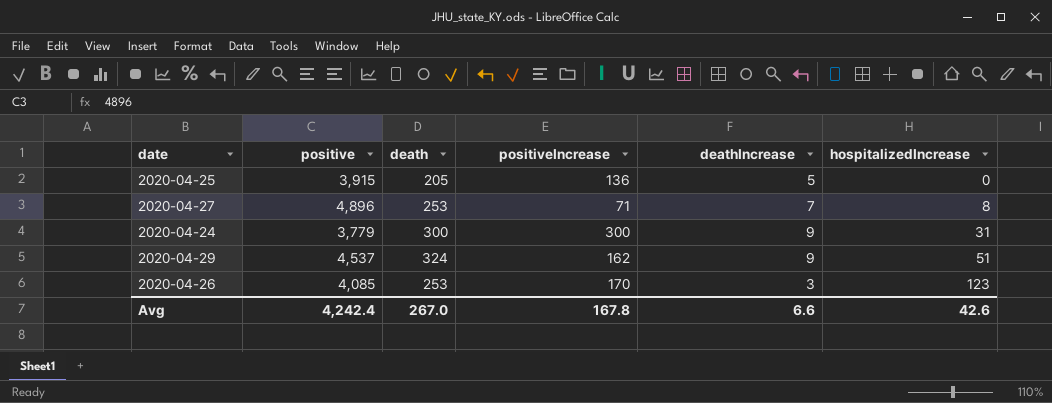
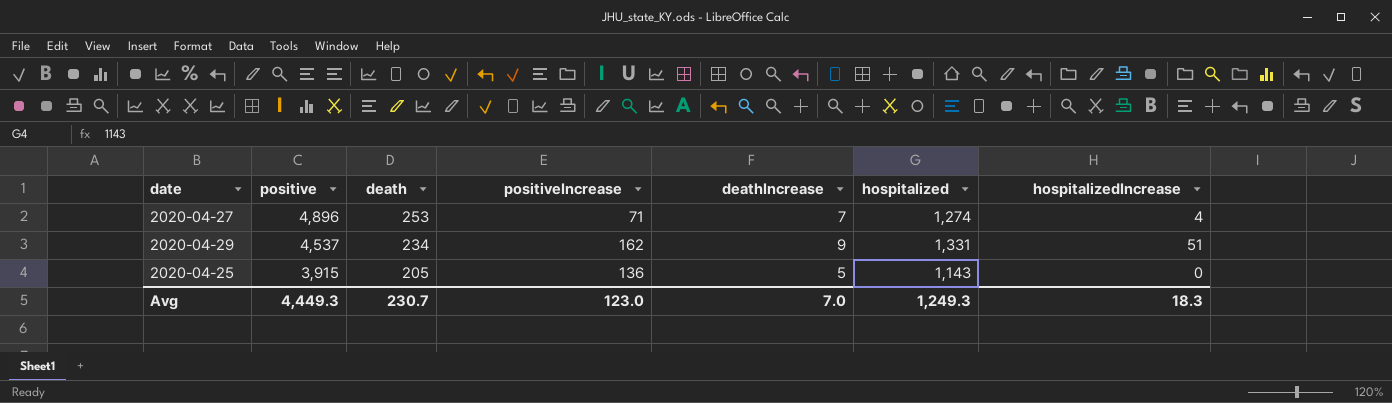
row order: hospitalizedIncrease ascending -> positive descending
column hospitalized | position: none -> 6
row 2020-04-24: 3,779 | 300 | 300 | 9 | 31 -> none
row 2020-04-26: 4,085 | 253 | 170 | 3 | 123 -> none
2020-04-27 | hospitalizedIncrease: 8 -> 4
2020-04-29 | death: 324 -> 234
Avg | positive: 4,242.4 -> 4,449.3
Avg | death: 267.0 -> 230.7
Avg | positiveIncrease: 167.8 -> 123.0
Avg | deathIncrease: 6.6 -> 7.0
Avg | hospitalizedIncrease: 42.6 -> 18.3

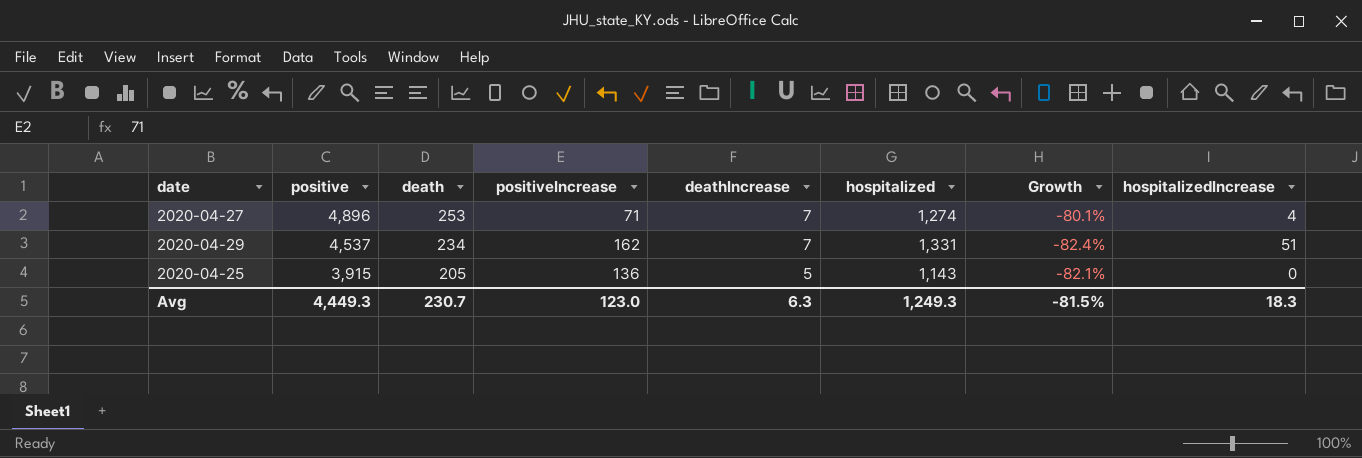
column Growth | formula: none -> ([death] - [hospitalized]) / [hospitalized]
2020-04-29 | deathIncrease: 9 -> 7
Avg | deathIncrease: 7.0 -> 6.3

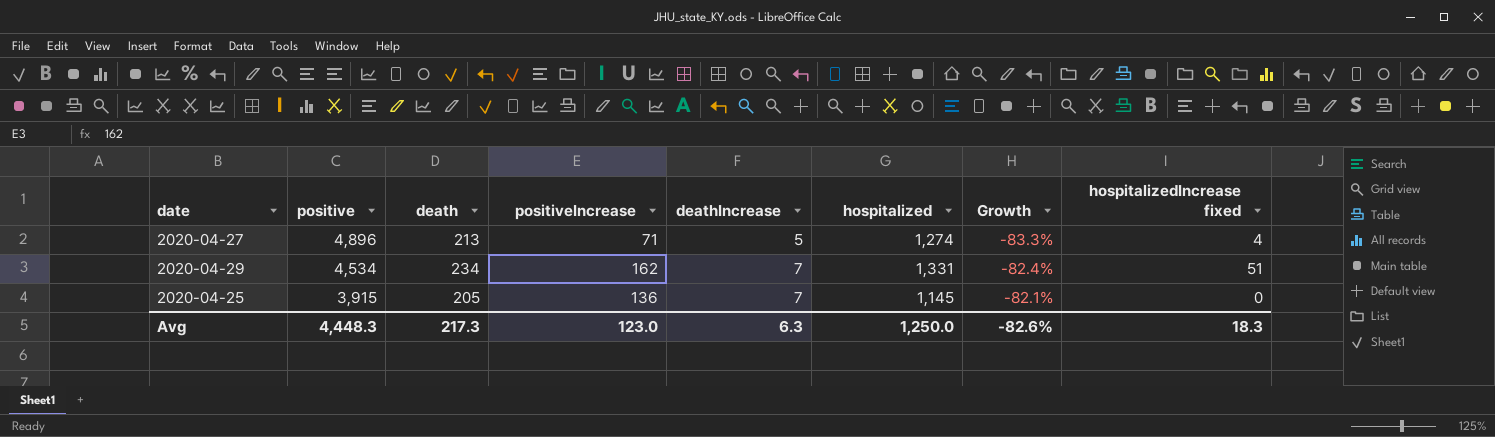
column name: hospitalizedIncrease -> hospitalizedIncrease fixed
2020-04-27 | death: 253 -> 213
2020-04-27 | deathIncrease: 7 -> 5
2020-04-27 | Growth: -80.1% -> -83.3%
2020-04-29 | positive: 4,537 -> 4,534
2020-04-25 | deathIncrease: 5 -> 7
2020-04-25 | hospitalized: 1,143 -> 1,145
Avg | positive: 4,449.3 -> 4,448.3
Avg | death: 230.7 -> 217.3
Avg | hospitalized: 1,249.3 -> 1,250.0
Avg | Growth: -81.5% -> -82.6%

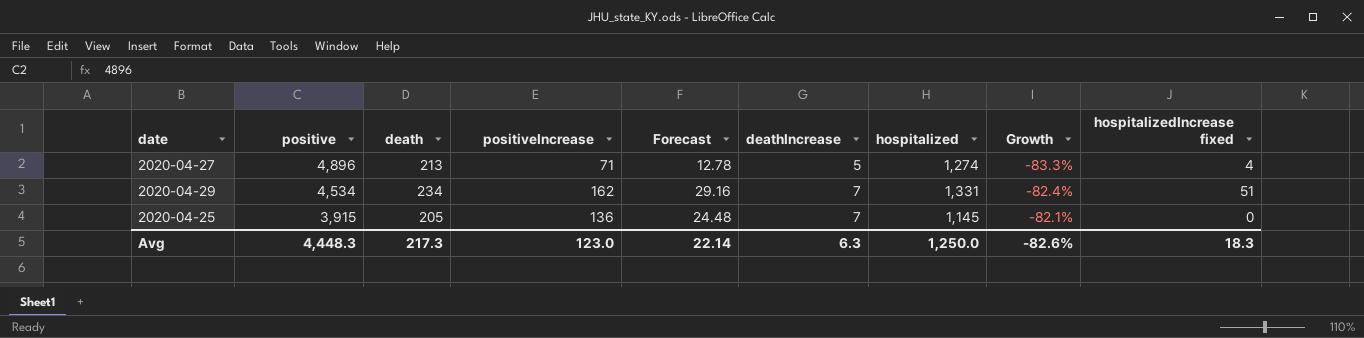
column Forecast | formula: none -> [positiveIncrease] * 0.18

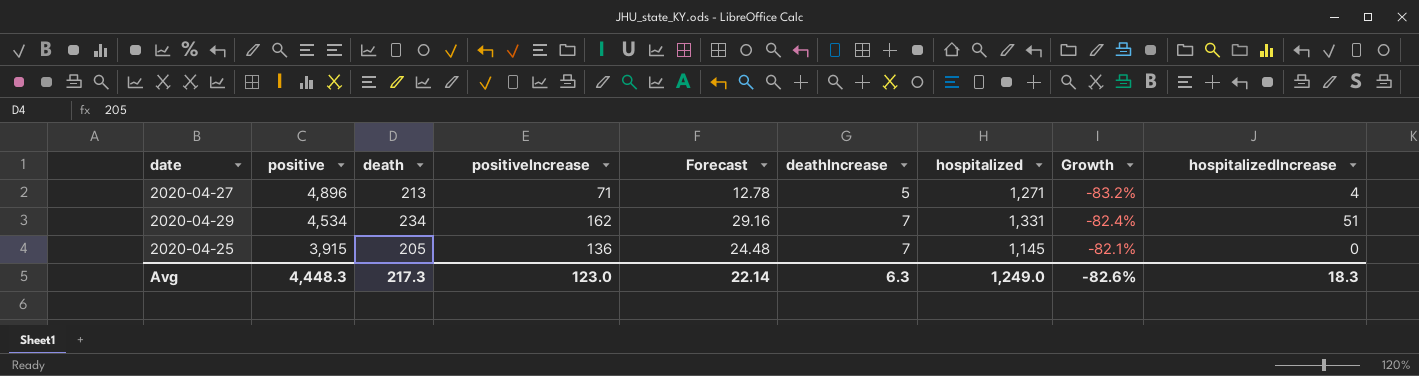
column name: hospitalizedIncrease fixed -> hospitalizedIncrease
2020-04-27 | hospitalized: 1,274 -> 1,271
2020-04-27 | Growth: -83.3% -> -83.2%
Avg | hospitalized: 1,250.0 -> 1,249.0

